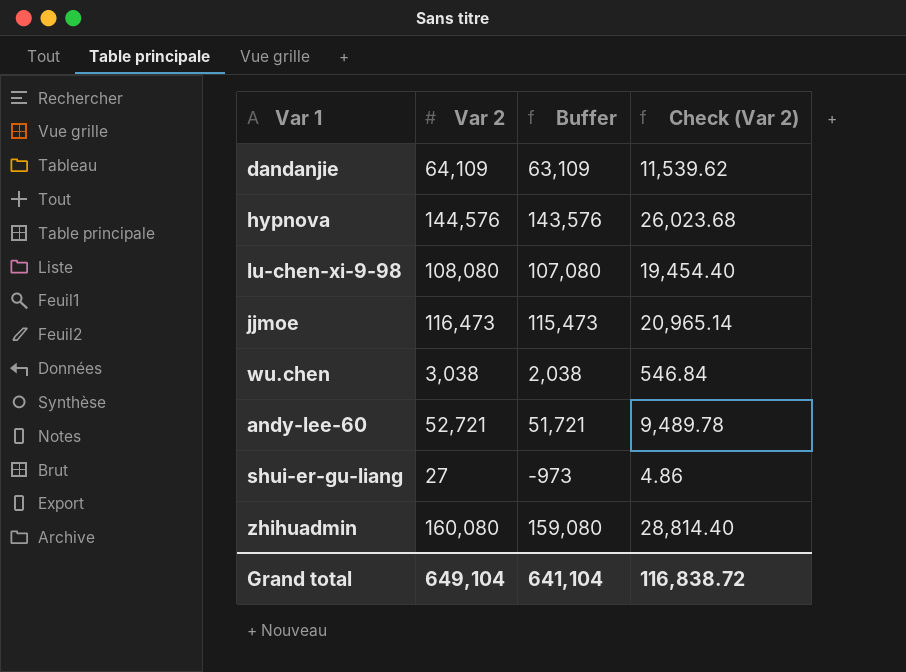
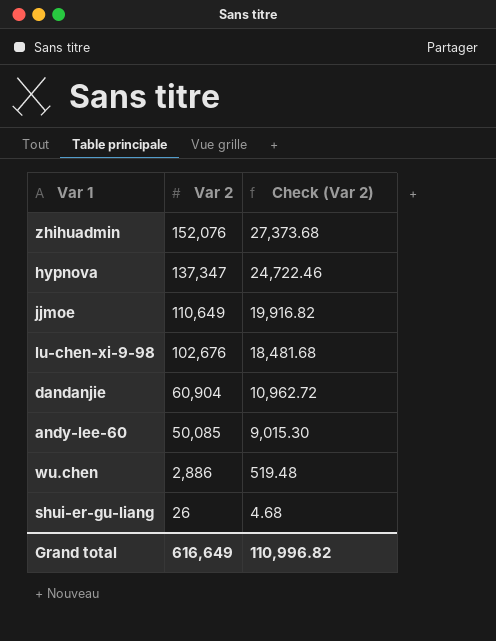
row order: none -> Var 2 descending
column Buffer | formula: [Var 2] - 1000 -> none
zhihuadmin | Var 2: 160,080 -> 152,076
zhihuadmin | Check (Var 2): 28,814.40 -> 27,373.68
hypnova | Var 2: 144,576 -> 137,347
hypnova | Check (Var 2): 26,023.68 -> 24,722.46
jjmoe | Var 2: 116,473 -> 110,649
jjmoe | Check (Var 2): 20,965.14 -> 19,916.82
lu-chen-xi-9-98 | Var 2: 108,080 -> 102,676
lu-chen-xi-9-98 | Check (Var 2): 19,454.40 -> 18,481.68
dandanjie | Var 2: 64,109 -> 60,904
dandanjie | Check (Var 2): 11,539.62 -> 10,962.72
andy-lee-60 | Var 2: 52,721 -> 50,085
andy-lee-60 | Check (Var 2): 9,489.78 -> 9,015.30
wu.chen | Var 2: 3,038 -> 2,886
wu.chen | Check (Var 2): 546.84 -> 519.48
shui-er-gu-liang | Var 2: 27 -> 26
shui-er-gu-liang | Check (Var 2): 4.86 -> 4.68
Grand total | Var 2: 649,104 -> 616,649
Grand total | Check (Var 2): 116,838.72 -> 110,996.82

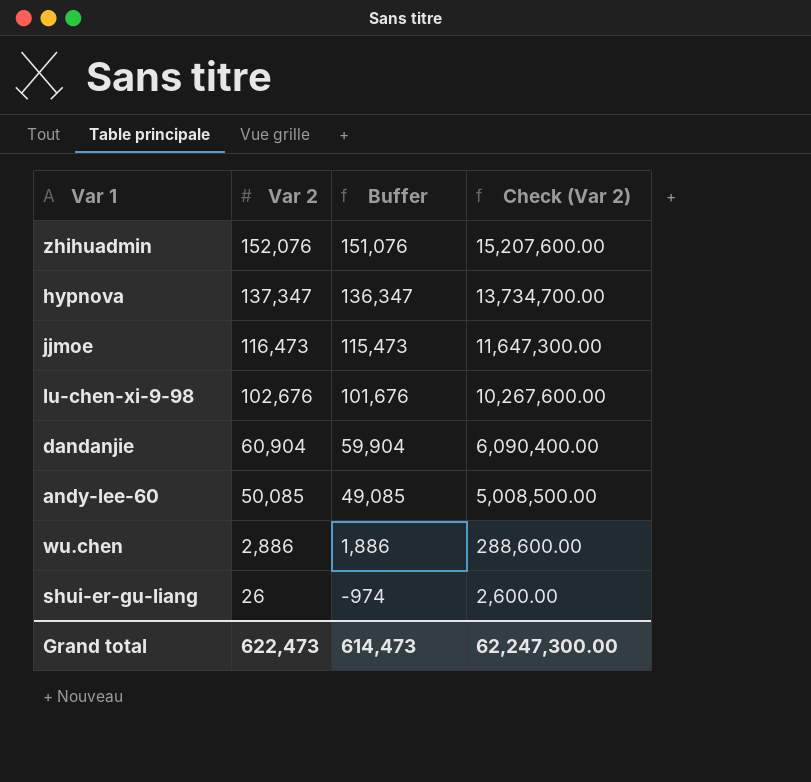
column Buffer | formula: none -> [Var 2] - 1000
column Check (Var 2) | formula: [Var 2] * 0.18 -> [Var 2] * 100
jjmoe | Var 2: 110,649 -> 116,473
Grand total | Var 2: 616,649 -> 622,473
Grand total | Check (Var 2): 110,996.82 -> 62,247,300.00

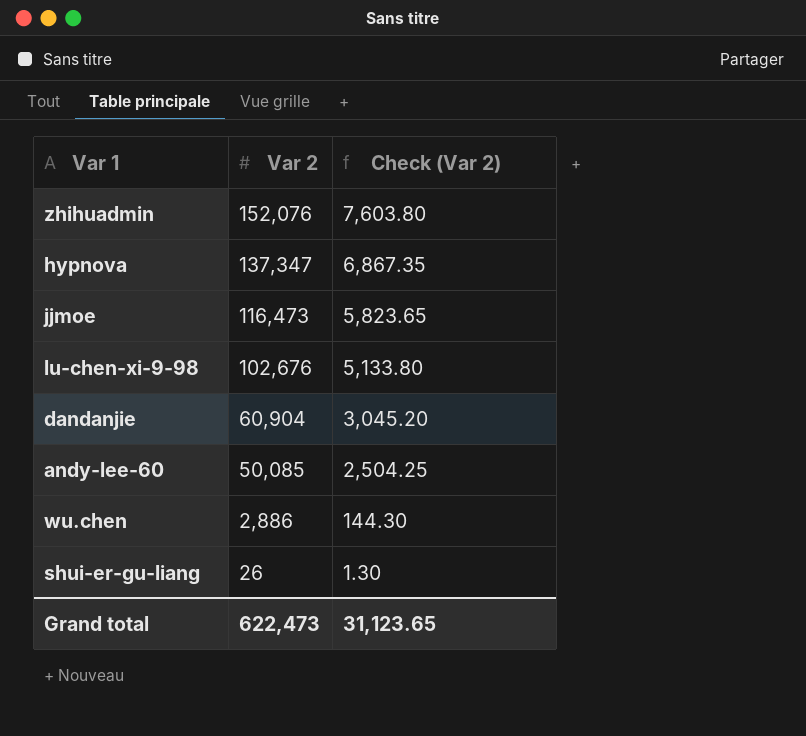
column Buffer | formula: [Var 2] - 1000 -> none
column Check (Var 2) | formula: [Var 2] * 100 -> [Var 2] * 0.05
Grand total | Check (Var 2): 62,247,300.00 -> 31,123.65

